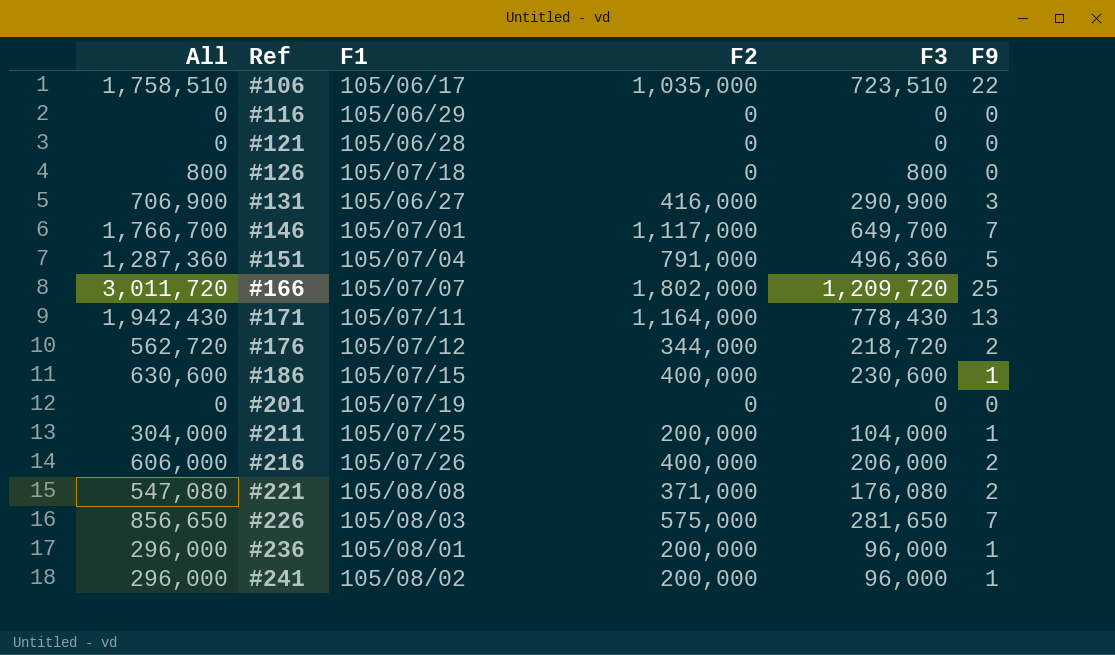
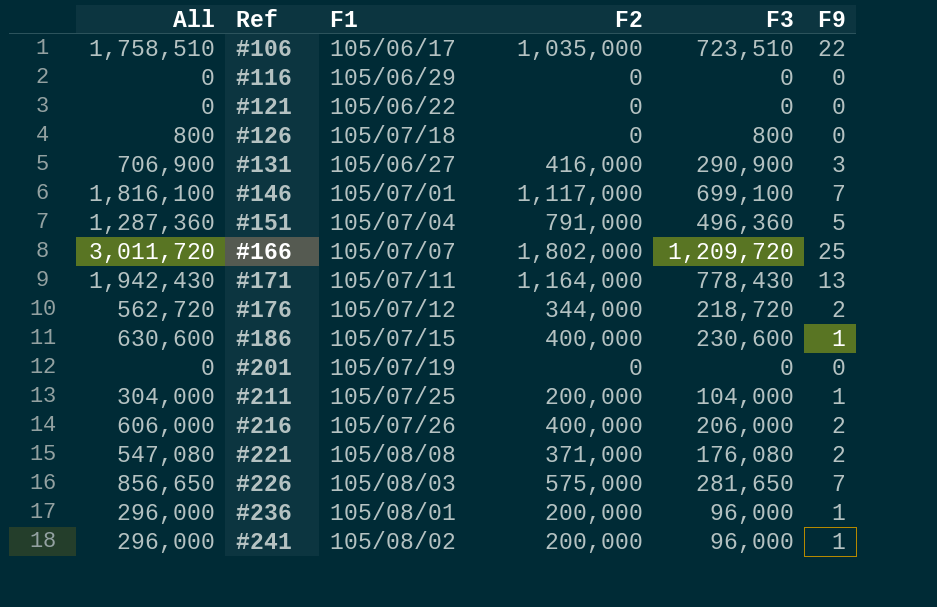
#121 | F1: 105/06/28 -> 105/06/22
#146 | All: 1,766,700 -> 1,816,100
#146 | F3: 649,700 -> 699,100

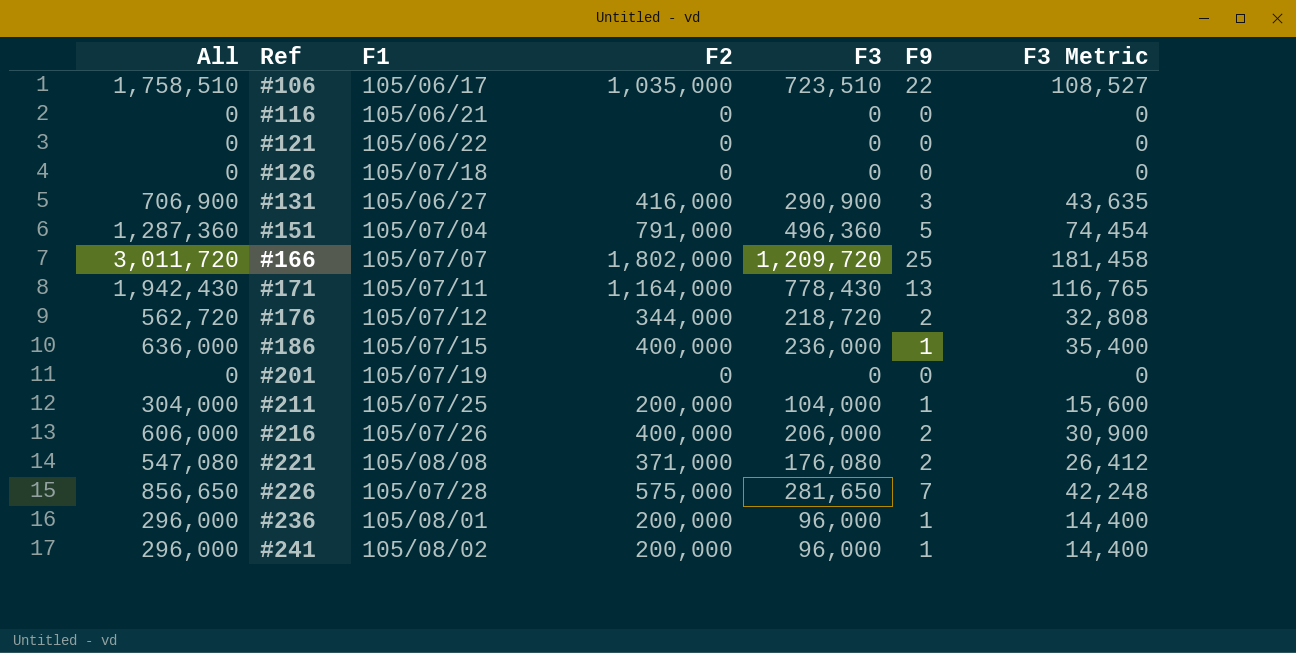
column F3 Metric | formula: none -> [F3] * 0.15
row #146: 1,816,100 | 105/07/01 | 1,117,000 | 699,100 | 7 -> none
#116 | F1: 105/06/29 -> 105/06/21
#126 | All: 800 -> 0
#126 | F3: 800 -> 0
#186 | All: 630,600 -> 636,000
#186 | F3: 230,600 -> 236,000
#226 | F1: 105/08/03 -> 105/07/28

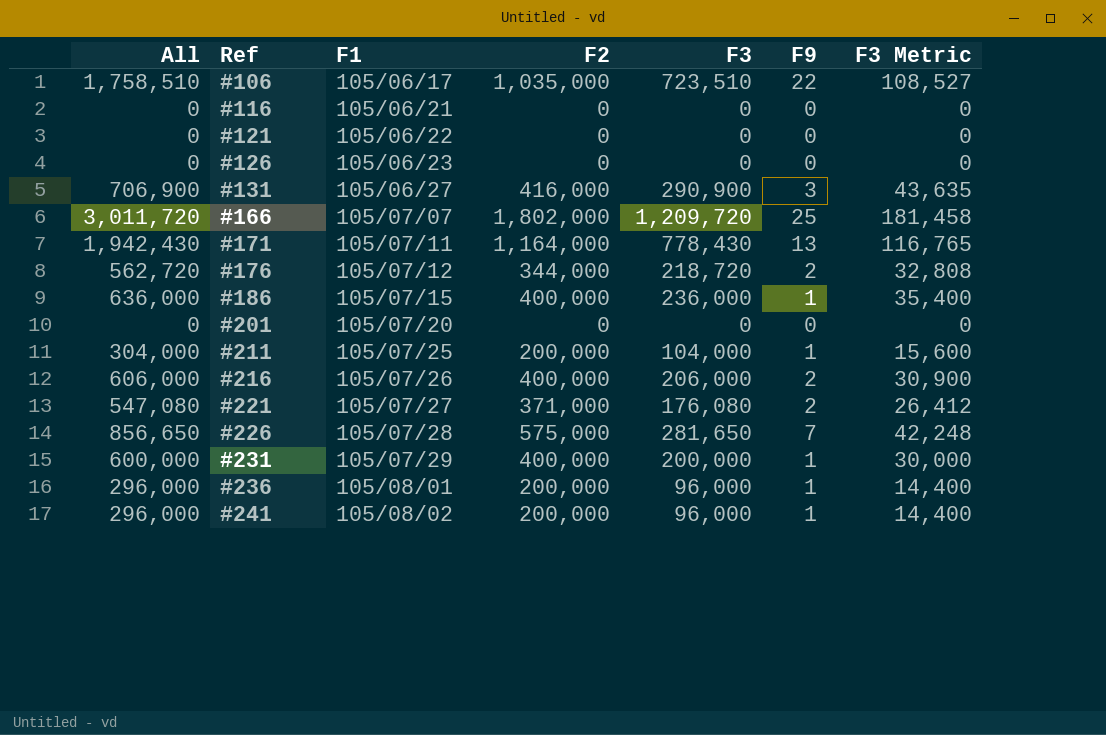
row #151: 1,287,360 | 105/07/04 | 791,000 | 496,360 | 5 | 74,454 -> none
#126 | F1: 105/07/18 -> 105/06/23
#201 | F1: 105/07/19 -> 105/07/20
#221 | F1: 105/08/08 -> 105/07/27
row #231: none -> 600,000 | 105/07/29 | 400,000 | 200,000 | 1 | 30,000

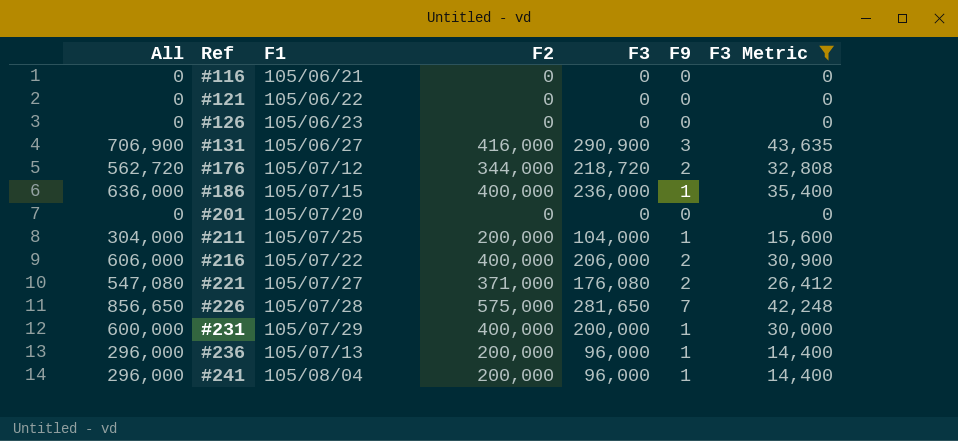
filter: none -> F3 Metric <= 43,635
#216 | F1: 105/07/26 -> 105/07/22
#236 | F1: 105/08/01 -> 105/07/13
#241 | F1: 105/08/02 -> 105/08/04

